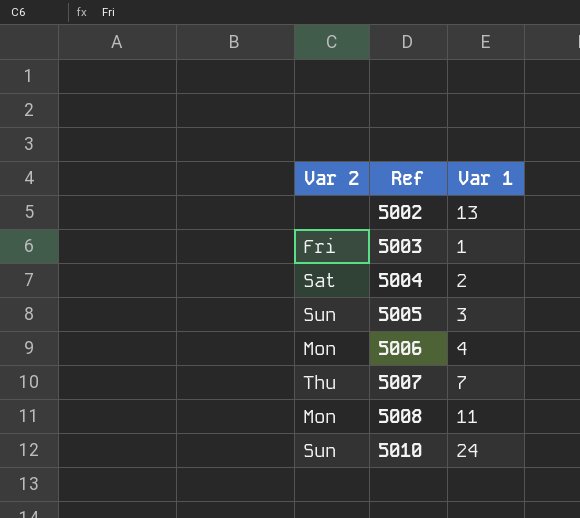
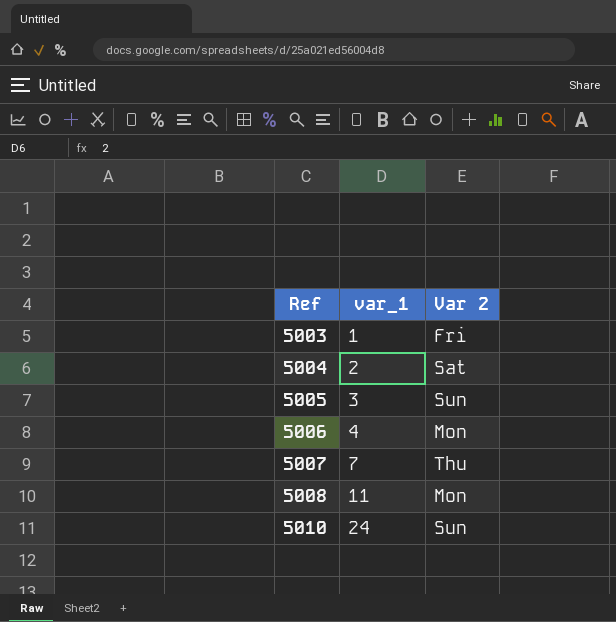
column name: Var 1 -> var_1
column Var 2 | position: 1 -> 3
row 5002: none | 13 -> none

